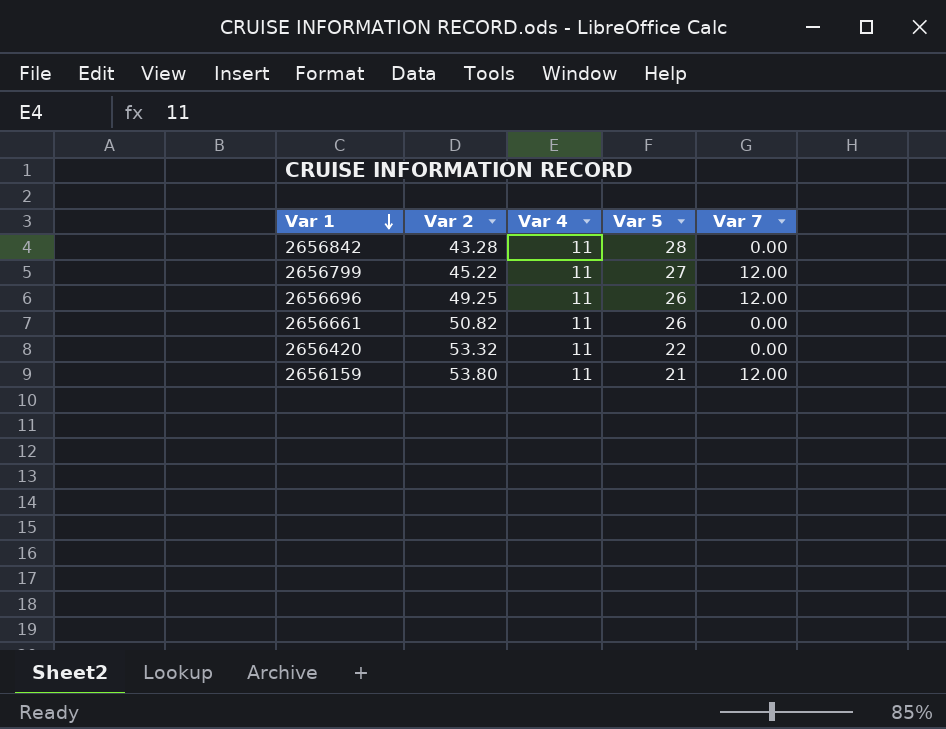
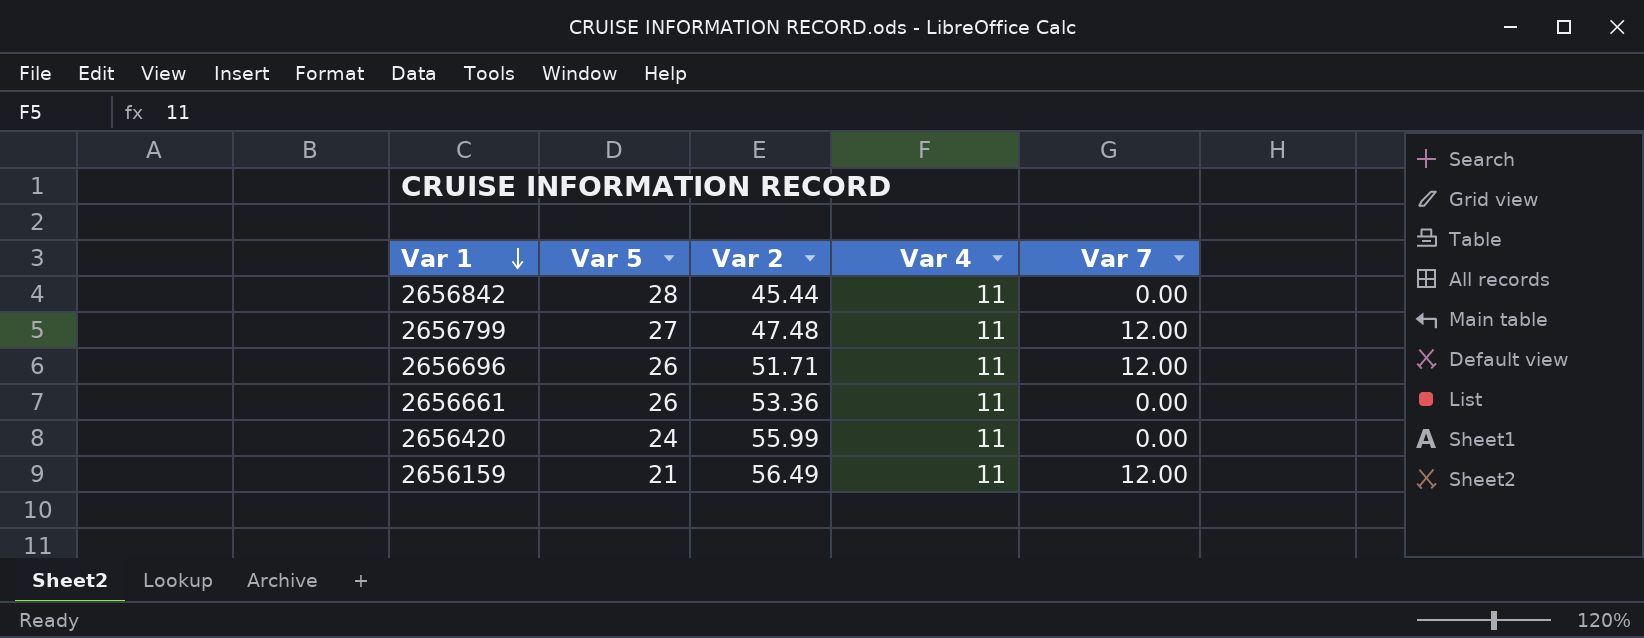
column Var 5 | position: 4 -> 2
2656842 | Var 2: 43.28 -> 45.44
2656799 | Var 2: 45.22 -> 47.48
2656696 | Var 2: 49.25 -> 51.71
2656661 | Var 2: 50.82 -> 53.36
2656420 | Var 5: 22 -> 24
2656420 | Var 2: 53.32 -> 55.99
2656159 | Var 2: 53.80 -> 56.49

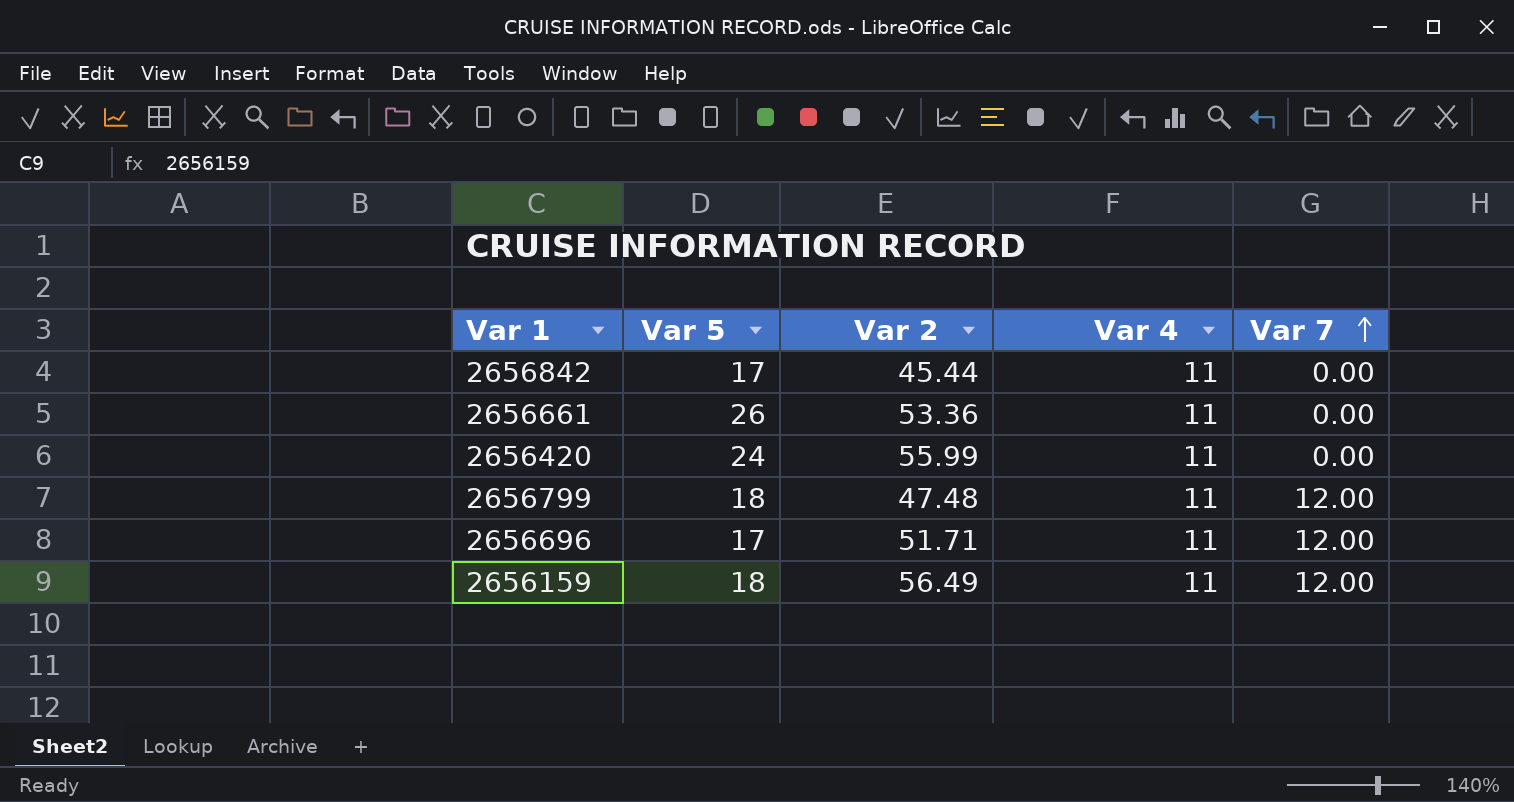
row order: Var 1 descending -> Var 7 ascending
2656842 | Var 5: 28 -> 17
2656799 | Var 5: 27 -> 18
2656696 | Var 5: 26 -> 17
2656159 | Var 5: 21 -> 18

